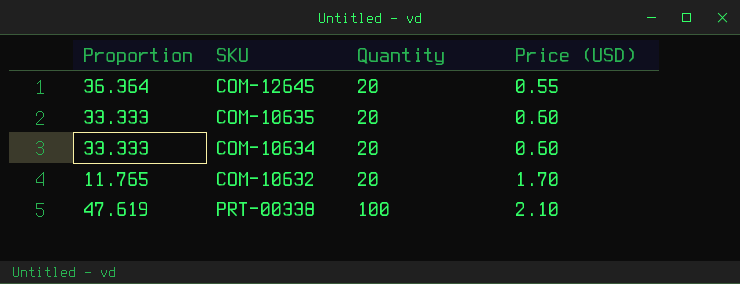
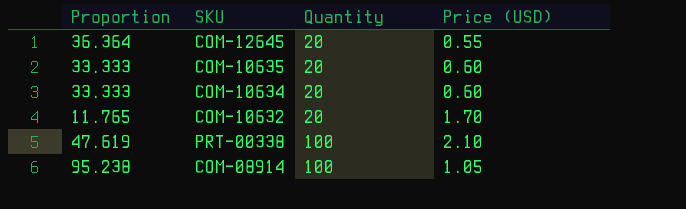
row COM-08914: none -> 95.238 | 100 | 1.05

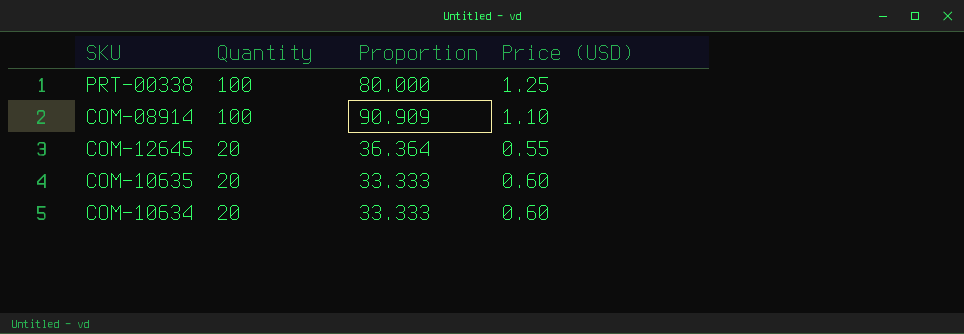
row order: Quantity ascending -> Quantity descending
column Proportion | position: 1 -> 3
row COM-10632: 11.765 | 20 | 1.70 -> none
PRT-00338 | Proportion: 47.619 -> 80.000
PRT-00338 | Price (USD): 2.10 -> 1.25
COM-08914 | Proportion: 95.238 -> 90.909
COM-08914 | Price (USD): 1.05 -> 1.10

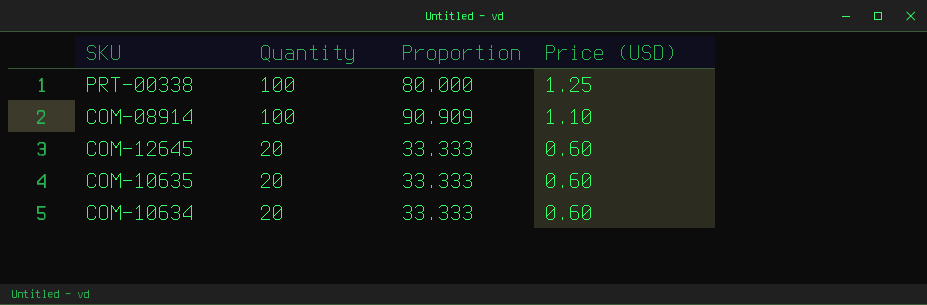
COM-12645 | Proportion: 36.364 -> 33.333
COM-12645 | Price (USD): 0.55 -> 0.60

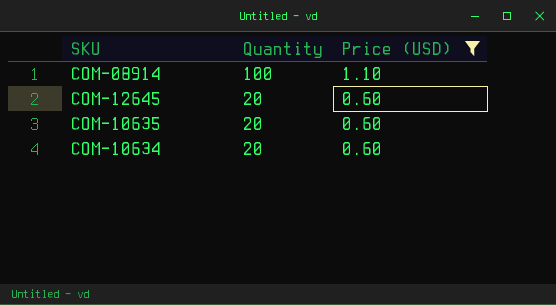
filter: none -> Price (USD) != 1.25
column Proportion | formula: [Quantity] / [Price (USD)] -> none

